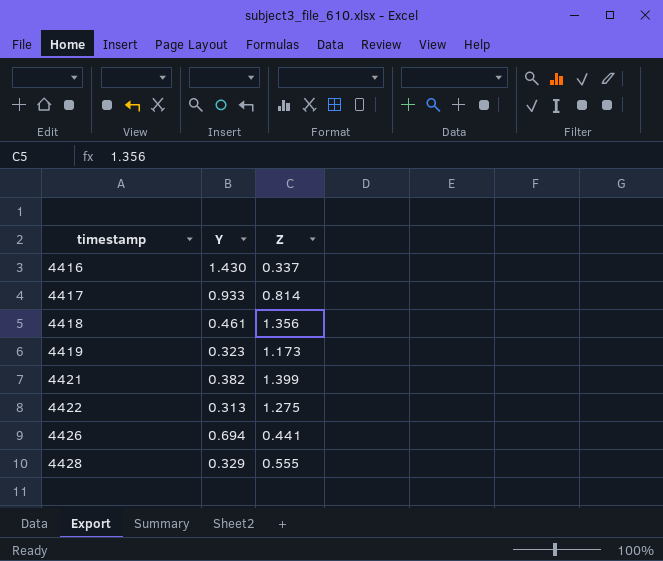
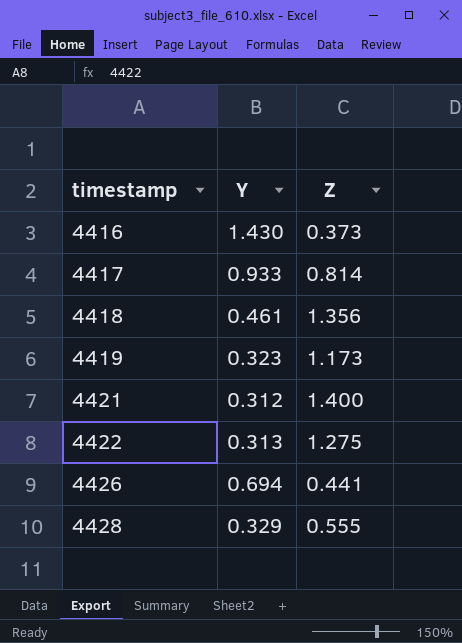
4416 | Z: 0.337 -> 0.373
4421 | Y: 0.382 -> 0.312
4421 | Z: 1.399 -> 1.400

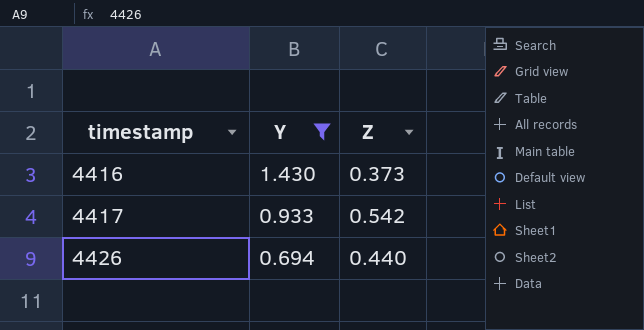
filter: none -> Y >= 0.694
4417 | Z: 0.814 -> 0.542
4426 | Z: 0.441 -> 0.440

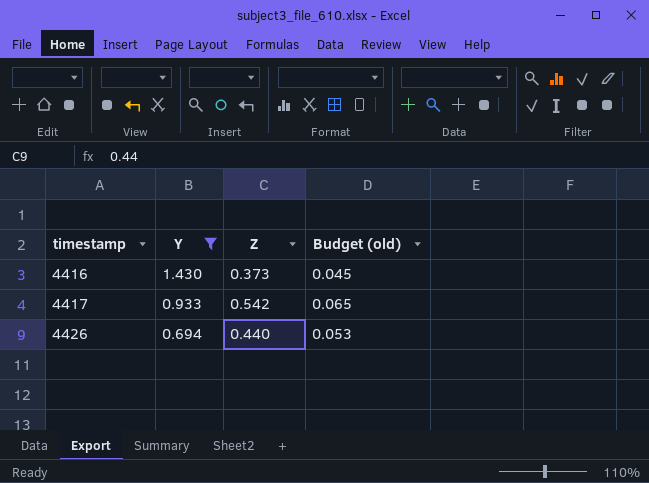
column Budget (old) | formula: none -> [Z] * 0.12

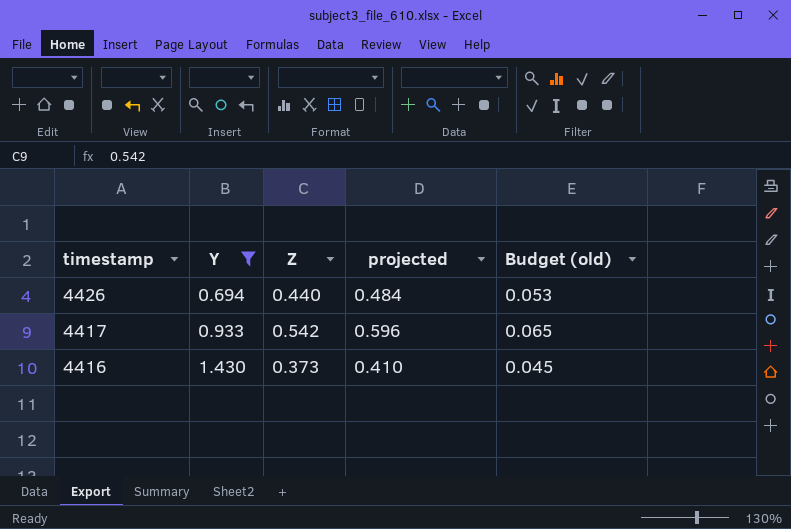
row order: timestamp ascending -> timestamp descending
column projected | formula: none -> [Z] * 1.1

